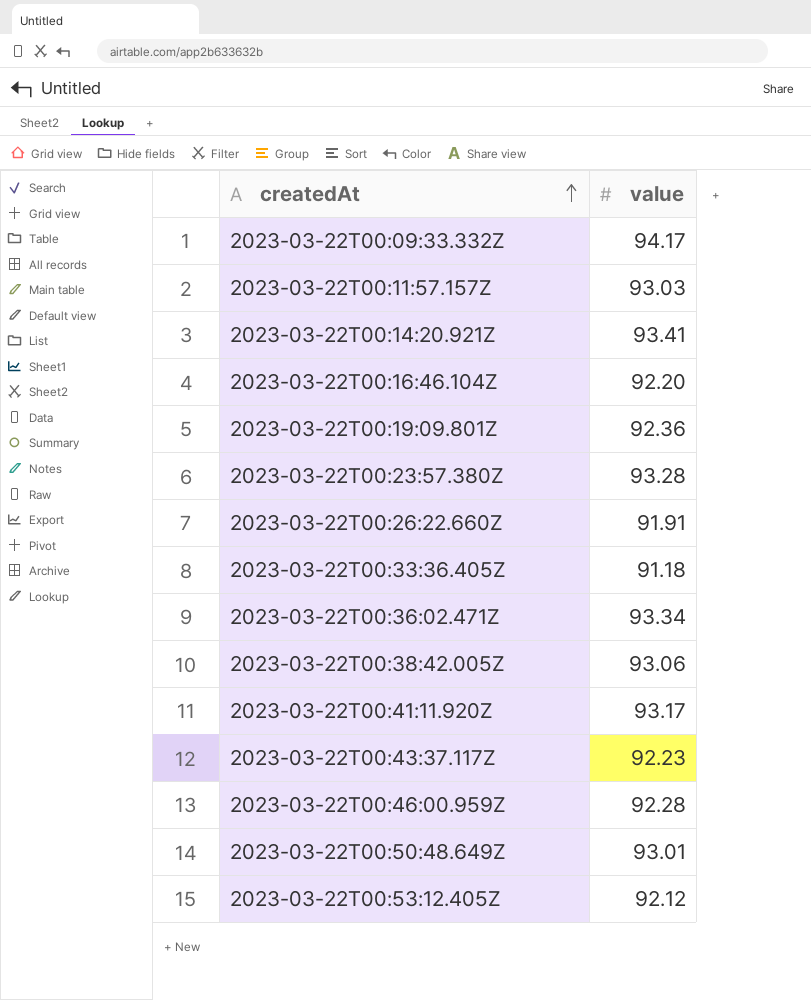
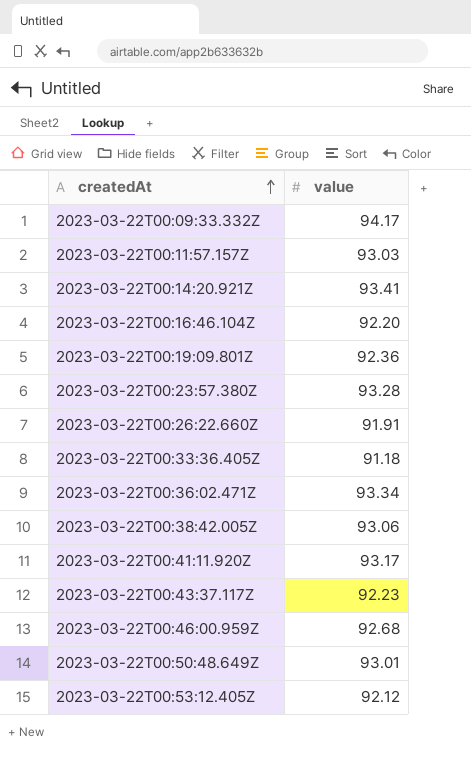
2023-03-22T00:46:00.959Z | value: 92.28 -> 92.68

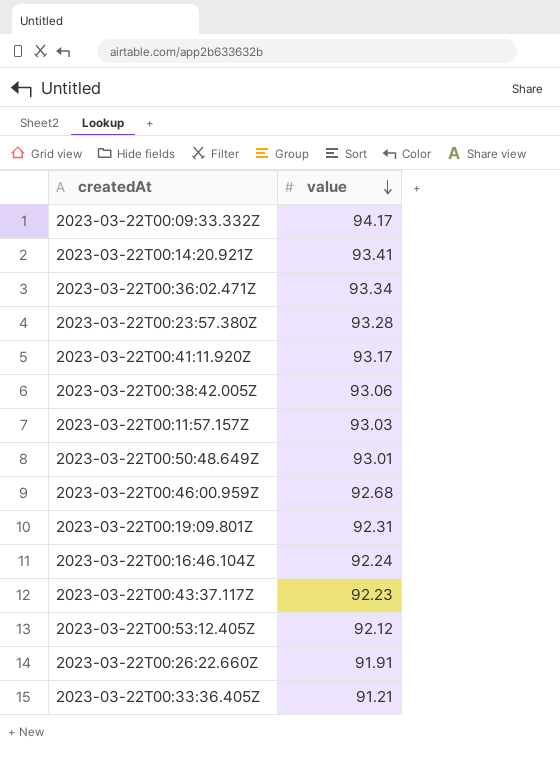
row order: createdAt ascending -> value descending
2023-03-22T00:19:09.801Z | value: 92.36 -> 92.31
2023-03-22T00:16:46.104Z | value: 92.20 -> 92.24
2023-03-22T00:33:36.405Z | value: 91.18 -> 91.21

